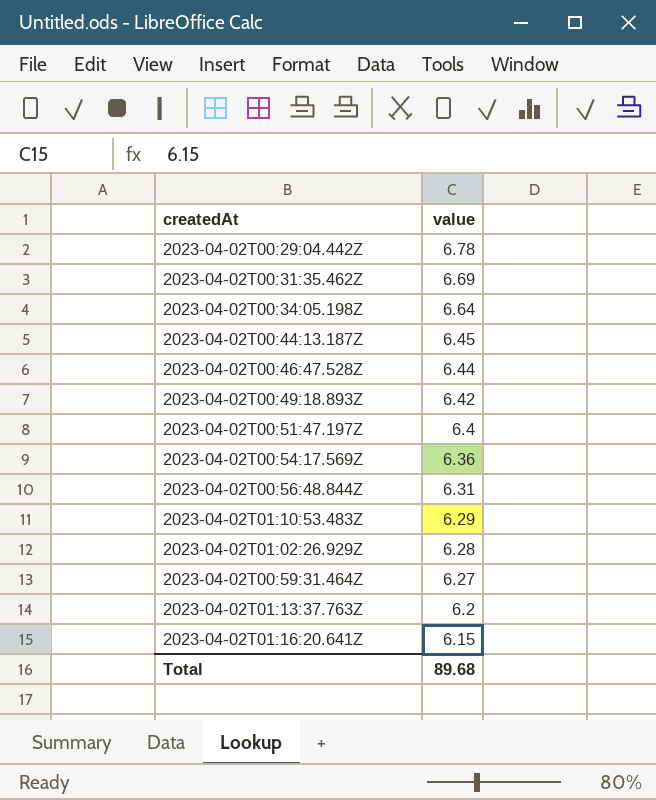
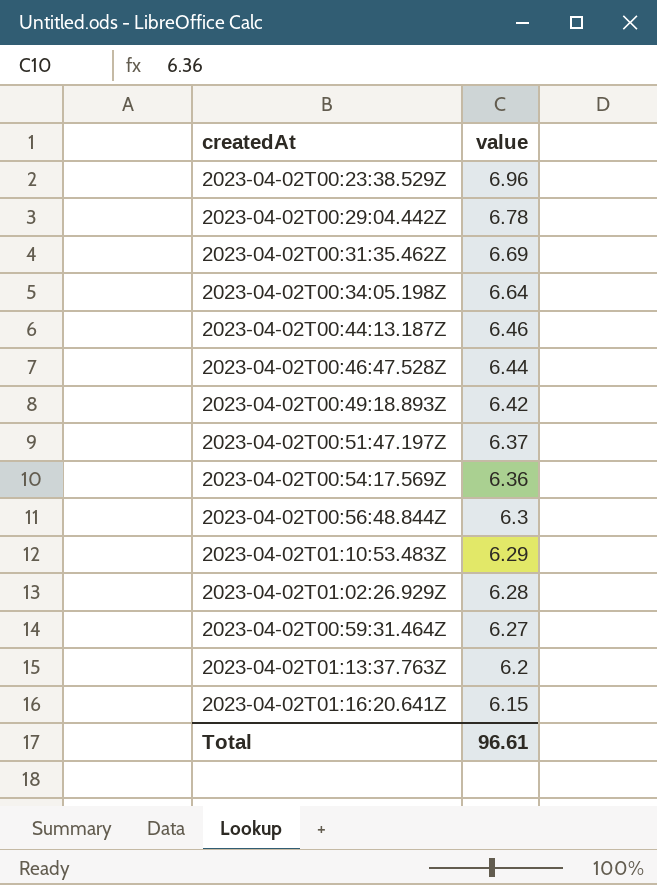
row 2023-04-02T00:23:38.529Z: none -> 6.96
2023-04-02T00:44:13.187Z | value: 6.45 -> 6.46
2023-04-02T00:51:47.197Z | value: 6.4 -> 6.37
2023-04-02T00:56:48.844Z | value: 6.31 -> 6.3
Total | value: 89.68 -> 96.61

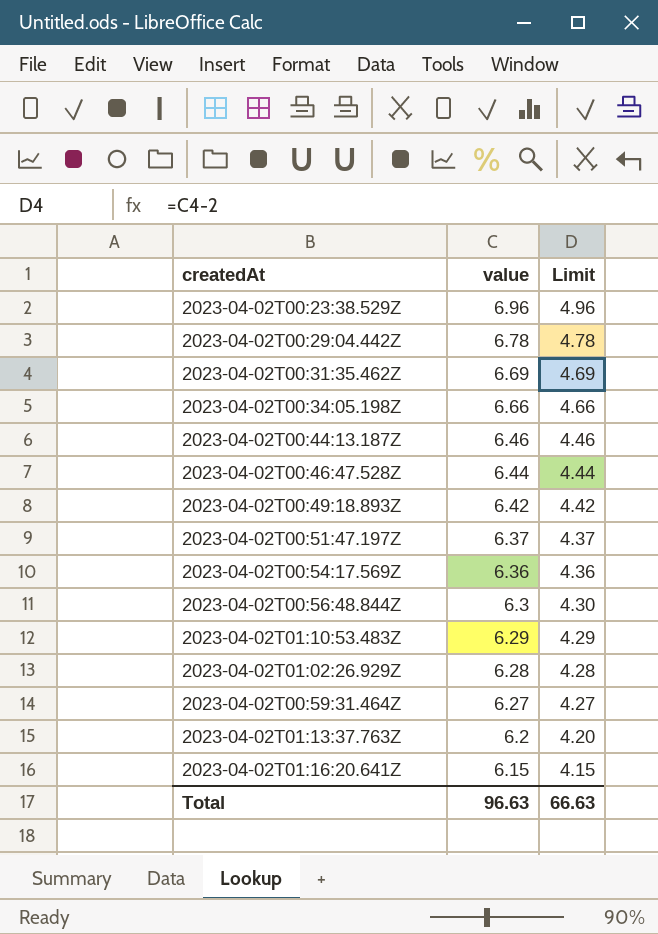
column Limit | formula: none -> [value] - 2
2023-04-02T00:34:05.198Z | value: 6.64 -> 6.66
Total | value: 96.61 -> 96.63

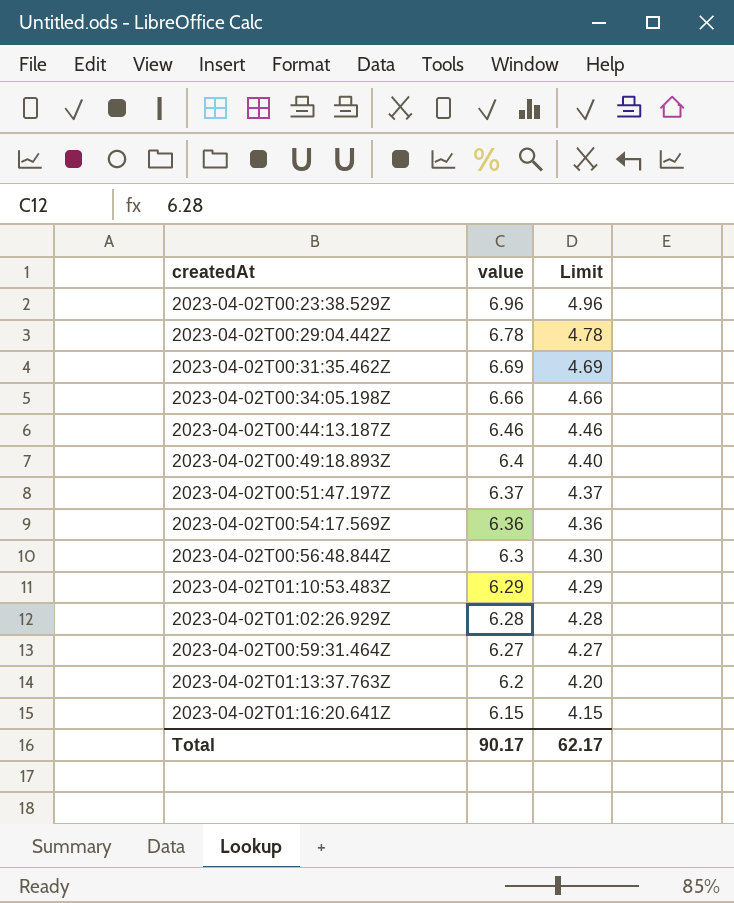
row 2023-04-02T00:46:47.528Z: 6.44 | 4.44 -> none
2023-04-02T00:49:18.893Z | value: 6.42 -> 6.4
2023-04-02T00:49:18.893Z | Limit: 4.42 -> 4.40
Total | value: 96.63 -> 90.17
Total | Limit: 66.63 -> 62.17

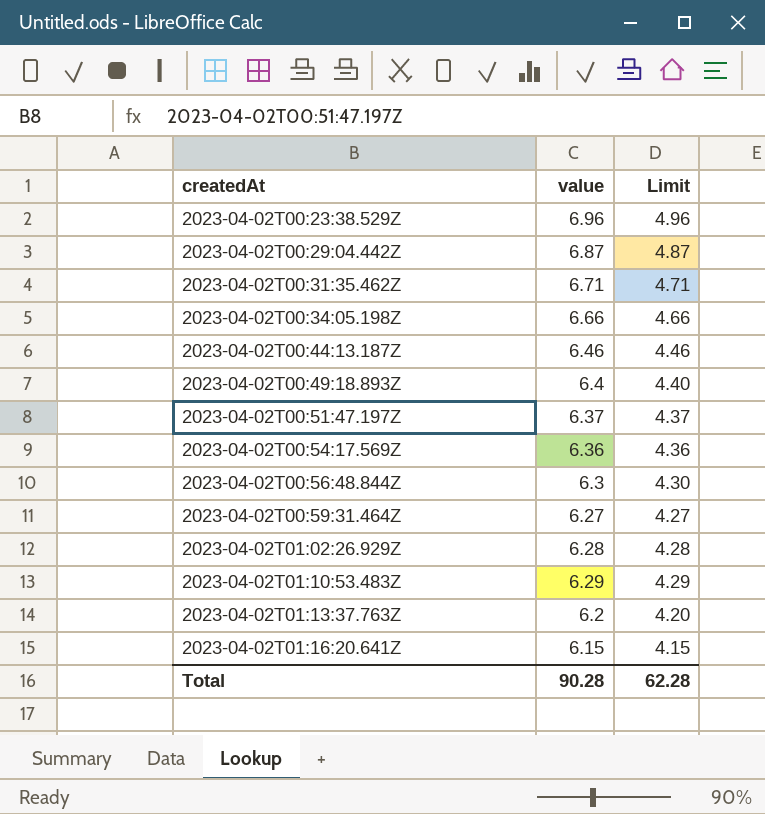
row order: value descending -> createdAt ascending
2023-04-02T00:29:04.442Z | value: 6.78 -> 6.87
2023-04-02T00:29:04.442Z | Limit: 4.78 -> 4.87
2023-04-02T00:31:35.462Z | value: 6.69 -> 6.71
2023-04-02T00:31:35.462Z | Limit: 4.69 -> 4.71
Total | value: 90.17 -> 90.28
Total | Limit: 62.17 -> 62.28

